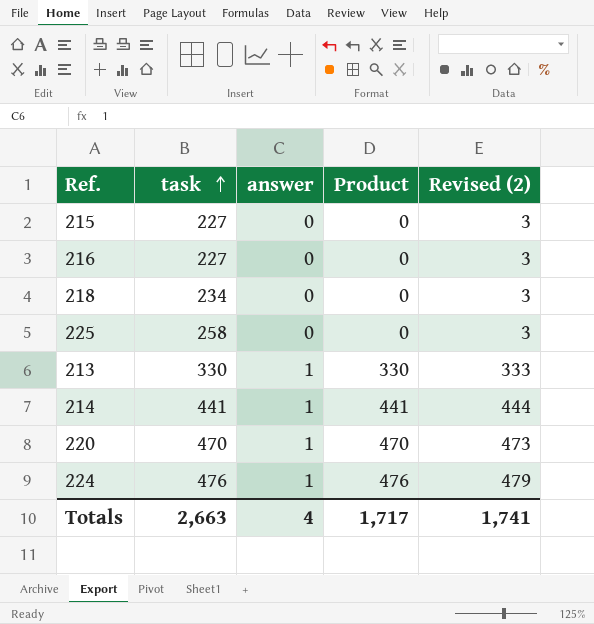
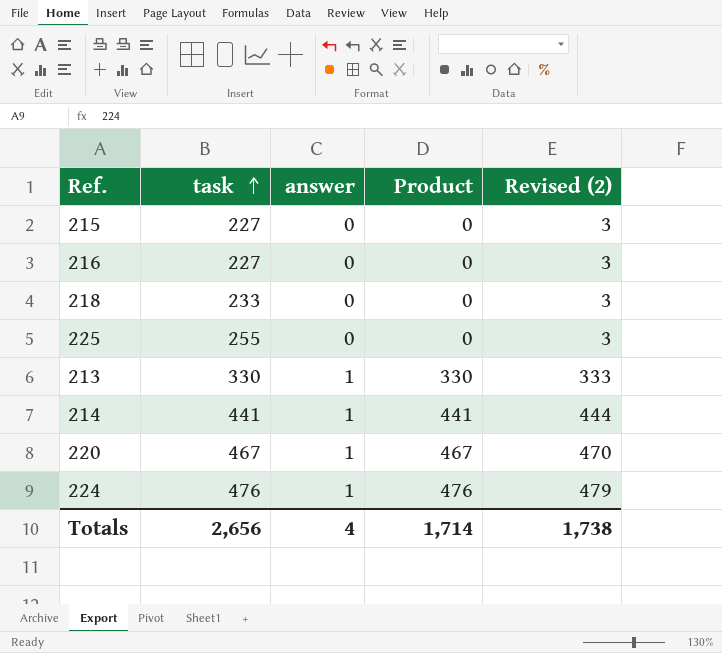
218 | task: 234 -> 233
225 | task: 258 -> 255
220 | task: 470 -> 467
220 | Product: 470 -> 467
220 | Revised (2): 473 -> 470
Totals | task: 2,663 -> 2,656
Totals | Product: 1,717 -> 1,714
Totals | Revised (2): 1,741 -> 1,738

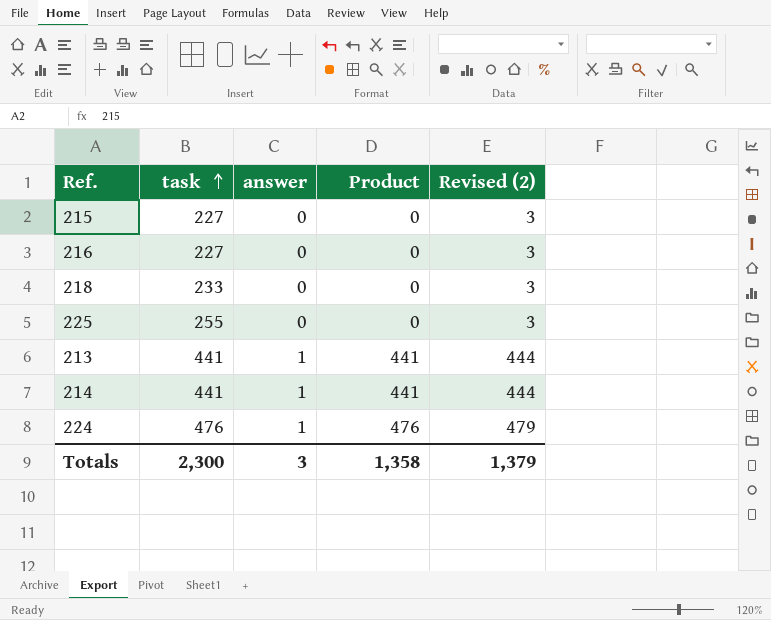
row 220: 467 | 1 | 467 | 470 -> none
213 | task: 330 -> 441
213 | Product: 330 -> 441
213 | Revised (2): 333 -> 444
Totals | task: 2,656 -> 2,300
Totals | answer: 4 -> 3
Totals | Product: 1,714 -> 1,358
Totals | Revised (2): 1,738 -> 1,379

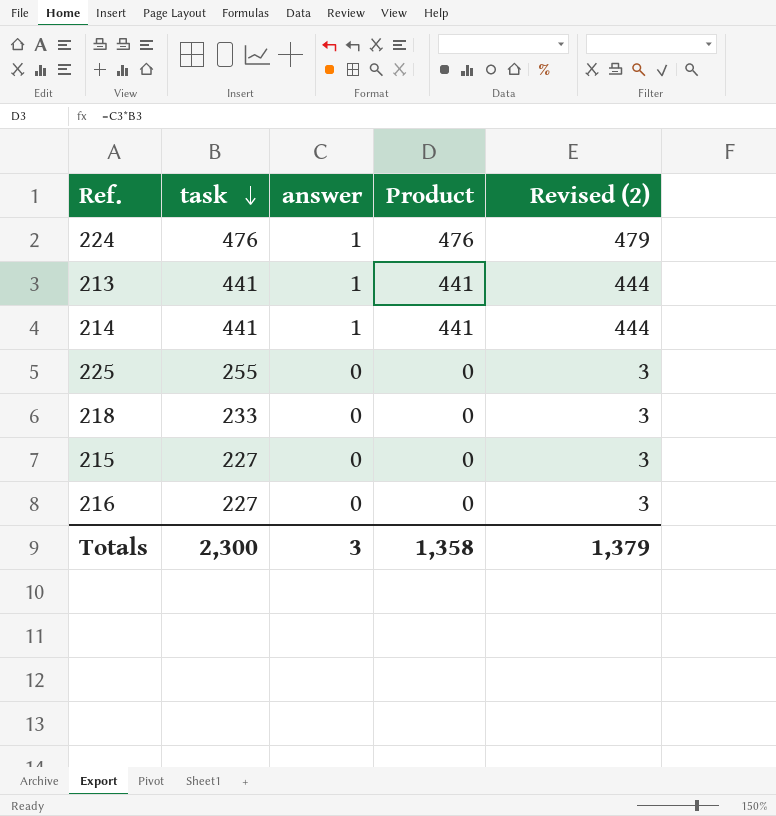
row order: task ascending -> task descending

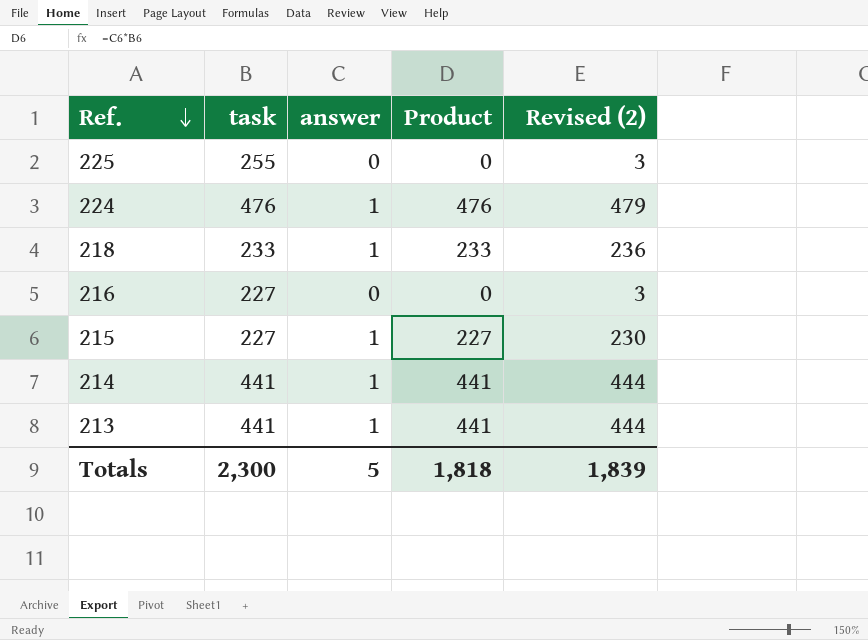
row order: task descending -> Ref. descending
218 | answer: 0 -> 1
218 | Product: 0 -> 233
218 | Revised (2): 3 -> 236
215 | answer: 0 -> 1
215 | Product: 0 -> 227
215 | Revised (2): 3 -> 230
Totals | answer: 3 -> 5
Totals | Product: 1,358 -> 1,818
Totals | Revised (2): 1,379 -> 1,839

